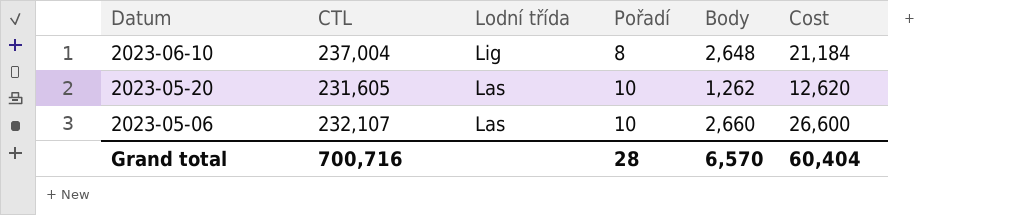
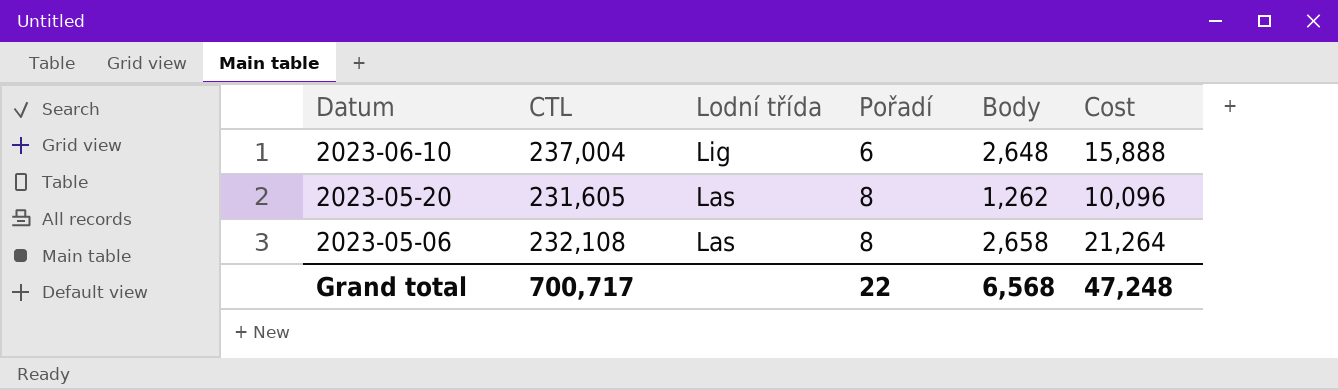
2023-06-10 | Pořadí: 8 -> 6
2023-06-10 | Cost: 21,184 -> 15,888
2023-05-20 | Pořadí: 10 -> 8
2023-05-20 | Cost: 12,620 -> 10,096
2023-05-06 | CTL: 232,107 -> 232,108
2023-05-06 | Pořadí: 10 -> 8
2023-05-06 | Body: 2,660 -> 2,658
2023-05-06 | Cost: 26,600 -> 21,264
Grand total | CTL: 700,716 -> 700,717
Grand total | Pořadí: 28 -> 22
Grand total | Body: 6,570 -> 6,568
Grand total | Cost: 60,404 -> 47,248

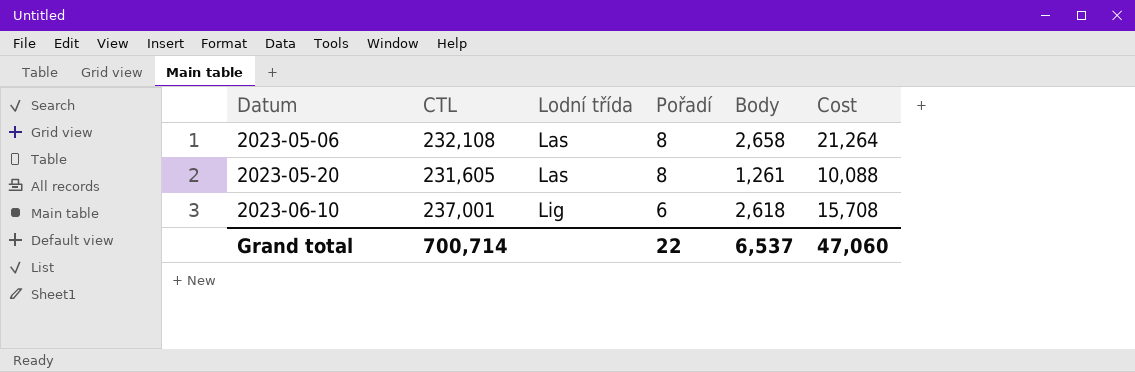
row order: Datum descending -> Datum ascending
2023-05-20 | Body: 1,262 -> 1,261
2023-05-20 | Cost: 10,096 -> 10,088
2023-06-10 | CTL: 237,004 -> 237,001
2023-06-10 | Body: 2,648 -> 2,618
2023-06-10 | Cost: 15,888 -> 15,708
Grand total | CTL: 700,717 -> 700,714
Grand total | Body: 6,568 -> 6,537
Grand total | Cost: 47,248 -> 47,060

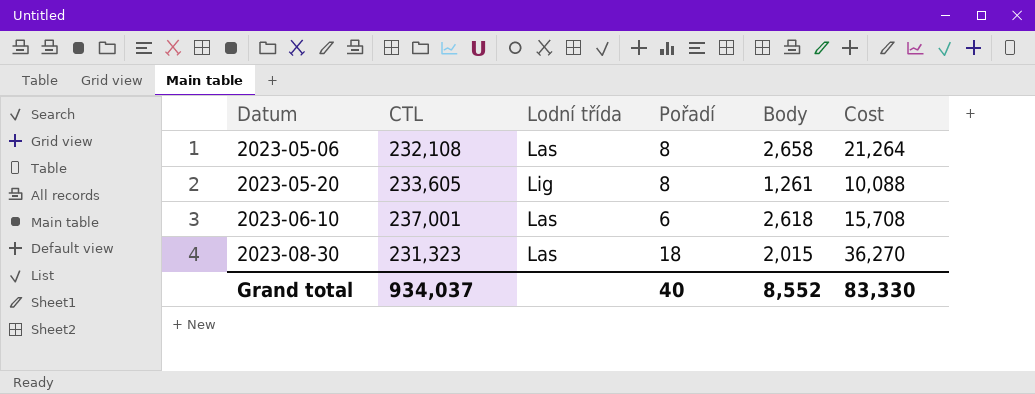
2023-05-20 | CTL: 231,605 -> 233,605
2023-05-20 | Lodní třída: Las -> Lig
2023-06-10 | Lodní třída: Lig -> Las
row 2023-08-30: none -> 231,323 | Las | 18 | 2,015 | 36,270
Grand total | CTL: 700,714 -> 934,037
Grand total | Pořadí: 22 -> 40
Grand total | Body: 6,537 -> 8,552
Grand total | Cost: 47,060 -> 83,330

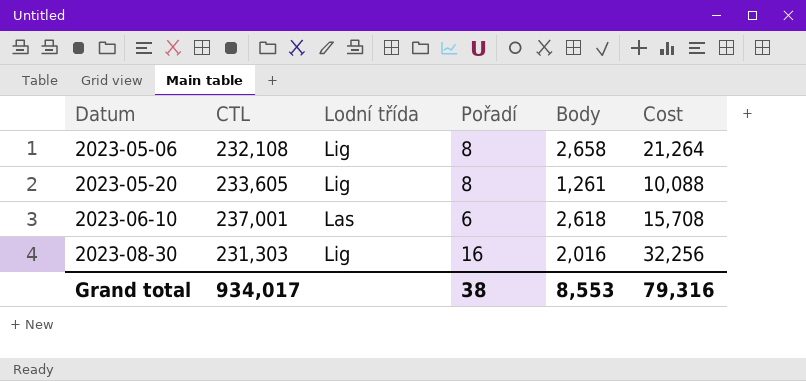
2023-05-06 | Lodní třída: Las -> Lig
2023-08-30 | CTL: 231,323 -> 231,303
2023-08-30 | Lodní třída: Las -> Lig
2023-08-30 | Pořadí: 18 -> 16
2023-08-30 | Body: 2,015 -> 2,016
2023-08-30 | Cost: 36,270 -> 32,256
Grand total | CTL: 934,037 -> 934,017
Grand total | Pořadí: 40 -> 38
Grand total | Body: 8,552 -> 8,553
Grand total | Cost: 83,330 -> 79,316

